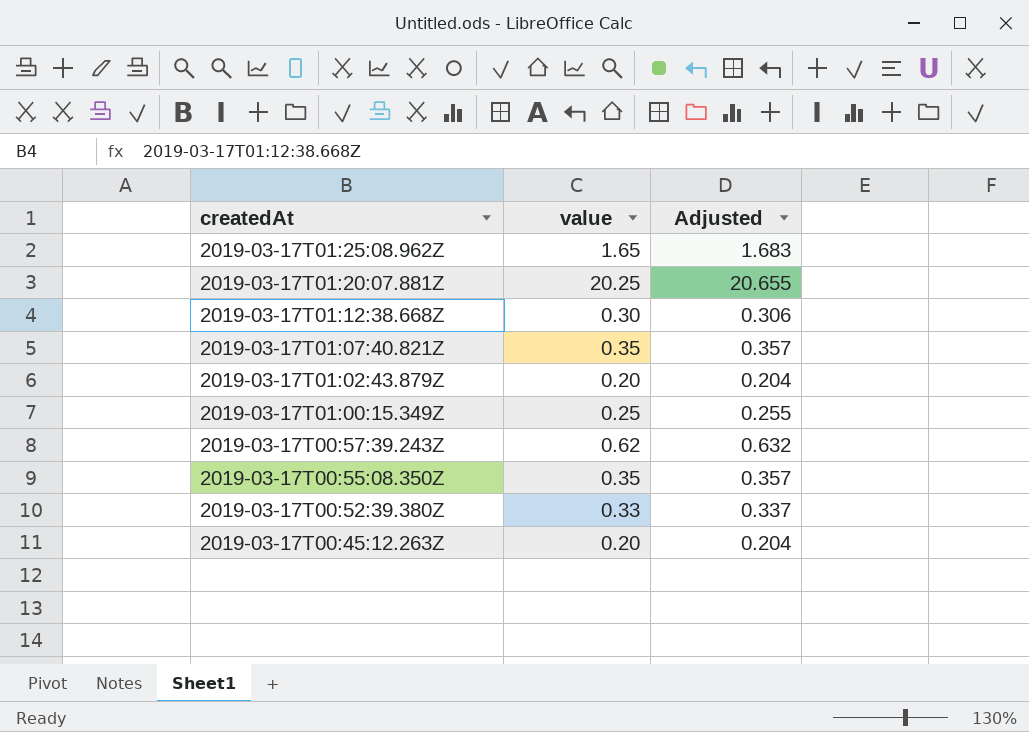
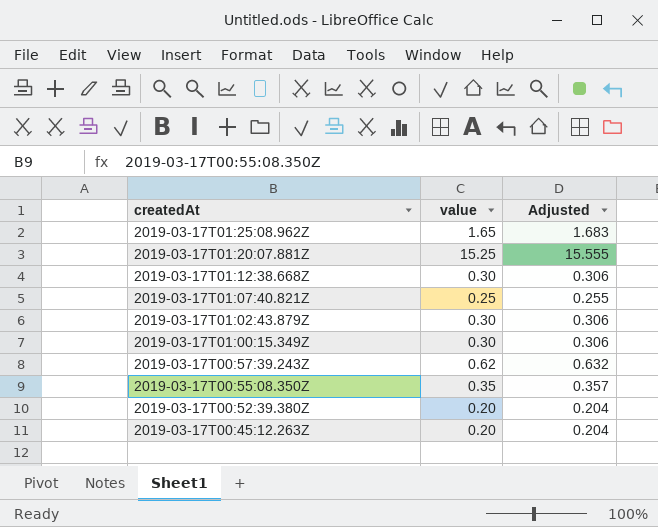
2019-03-17T01:20:07.881Z | value: 20.25 -> 15.25
2019-03-17T01:20:07.881Z | Adjusted: 20.655 -> 15.555
2019-03-17T01:07:40.821Z | value: 0.35 -> 0.25
2019-03-17T01:07:40.821Z | Adjusted: 0.357 -> 0.255
2019-03-17T01:02:43.879Z | value: 0.20 -> 0.30
2019-03-17T01:02:43.879Z | Adjusted: 0.204 -> 0.306
2019-03-17T01:00:15.349Z | value: 0.25 -> 0.30
2019-03-17T01:00:15.349Z | Adjusted: 0.255 -> 0.306
2019-03-17T00:52:39.380Z | value: 0.33 -> 0.20
2019-03-17T00:52:39.380Z | Adjusted: 0.337 -> 0.204

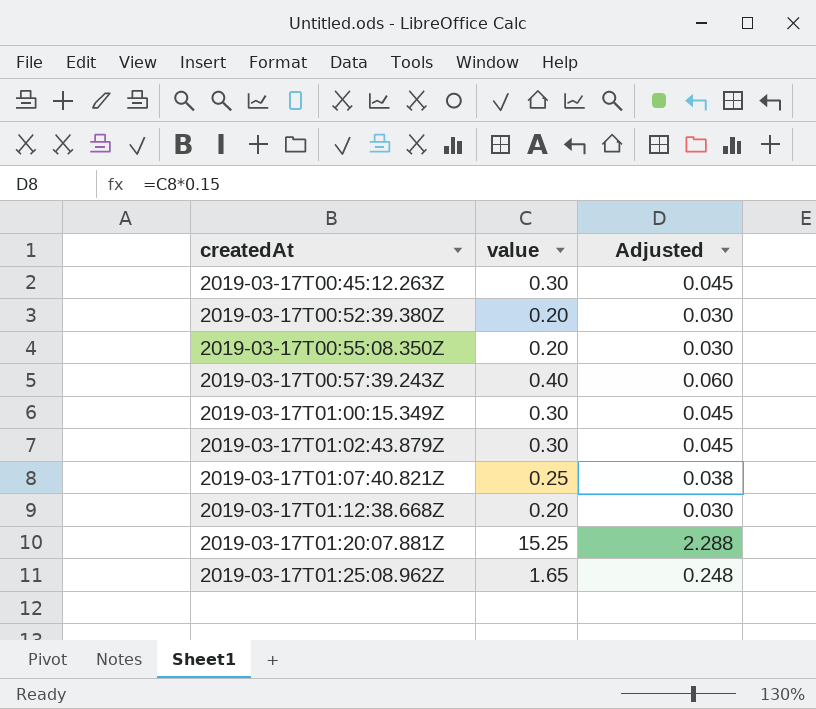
row order: createdAt descending -> createdAt ascending
column Adjusted | formula: [value] * 1.02 -> [value] * 0.15
2019-03-17T00:45:12.263Z | value: 0.20 -> 0.30
2019-03-17T00:55:08.350Z | value: 0.35 -> 0.20
2019-03-17T00:57:39.243Z | value: 0.62 -> 0.40
2019-03-17T01:12:38.668Z | value: 0.30 -> 0.20

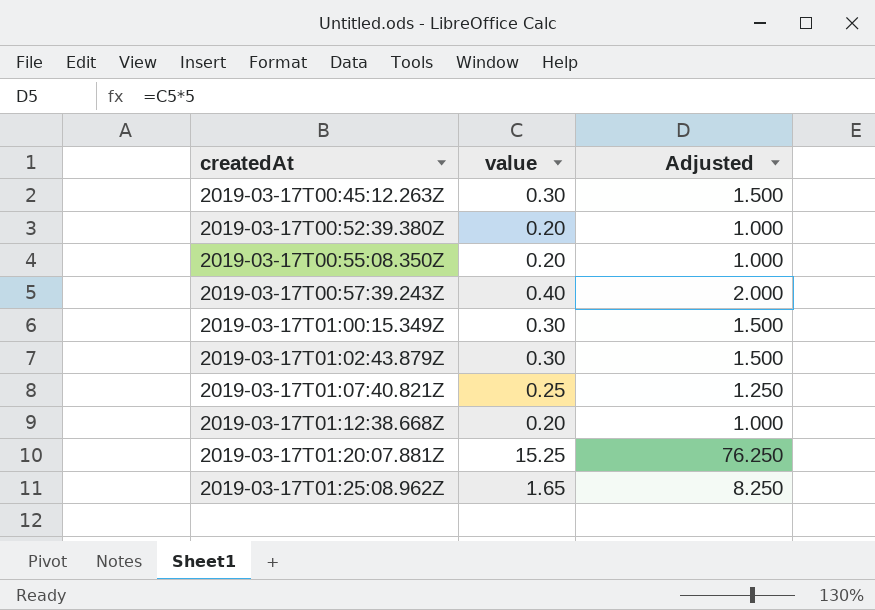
column Adjusted | formula: [value] * 0.15 -> [value] * 5

